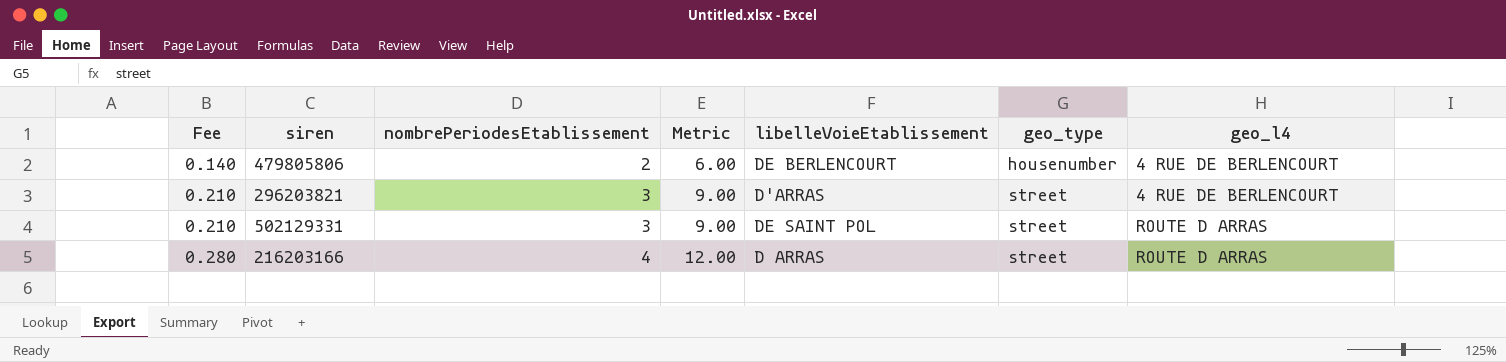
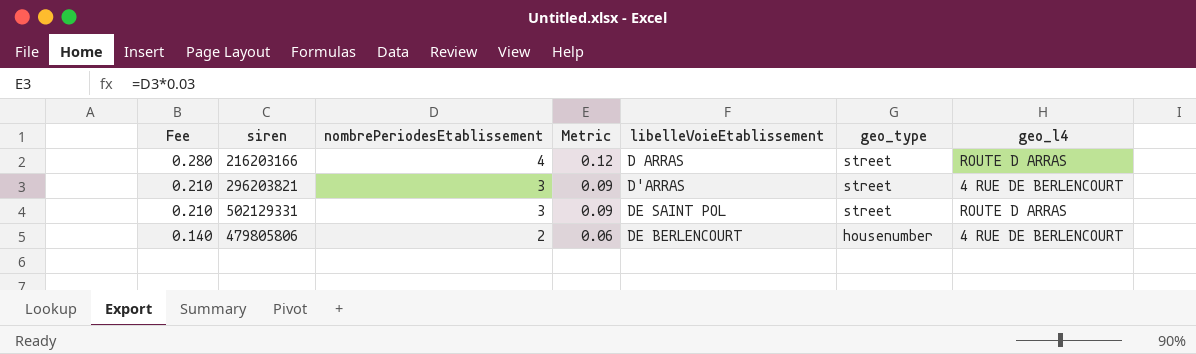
row order: Fee ascending -> Fee descending
column Metric | formula: [nombrePeriodesEtablissement] * 3 -> [nombrePeriodesEtablissement] * 0.03

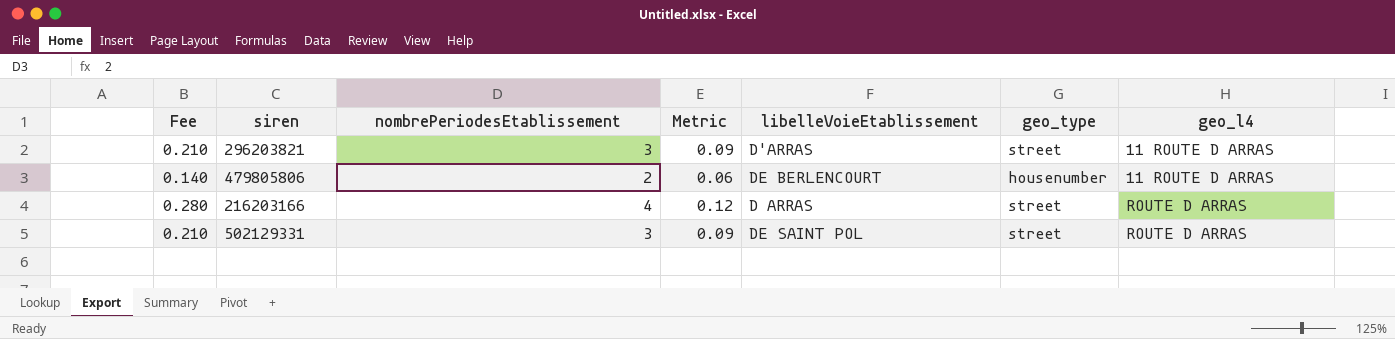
row order: Fee descending -> geo_l4 ascending
296203821 | geo_l4: 4 RUE DE BERLENCOURT -> 11 ROUTE D ARRAS
479805806 | geo_l4: 4 RUE DE BERLENCOURT -> 11 ROUTE D ARRAS

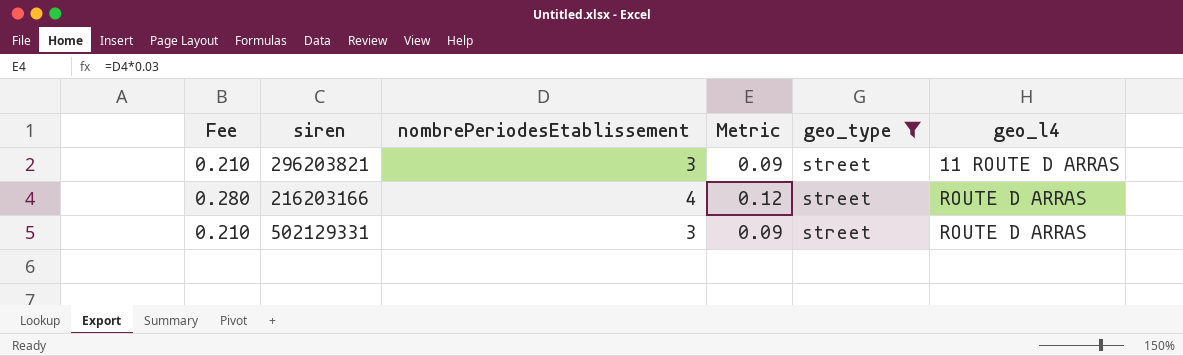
filter: none -> geo_type = street
column libelleVoieEtablissement | position: 5 -> none

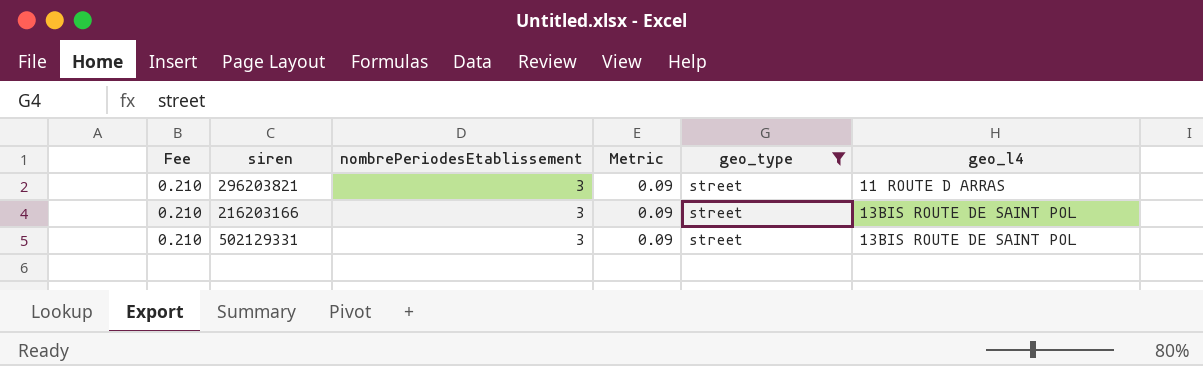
216203166 | Fee: 0.280 -> 0.210
216203166 | nombrePeriodesEtablissement: 4 -> 3
216203166 | Metric: 0.12 -> 0.09
216203166 | geo_l4: ROUTE D ARRAS -> 13BIS ROUTE DE SAINT POL
502129331 | geo_l4: ROUTE D ARRAS -> 13BIS ROUTE DE SAINT POL

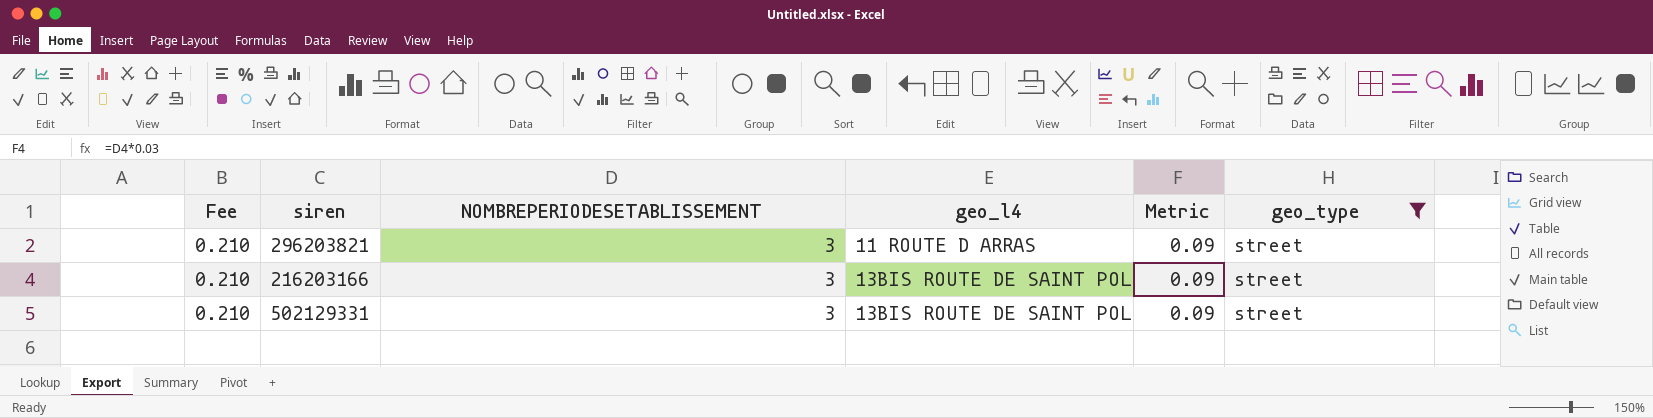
column name: nombrePeriodesEtablissement -> NOMBREPERIODESETABLISSEMENT
column geo_l4 | position: 6 -> 4

